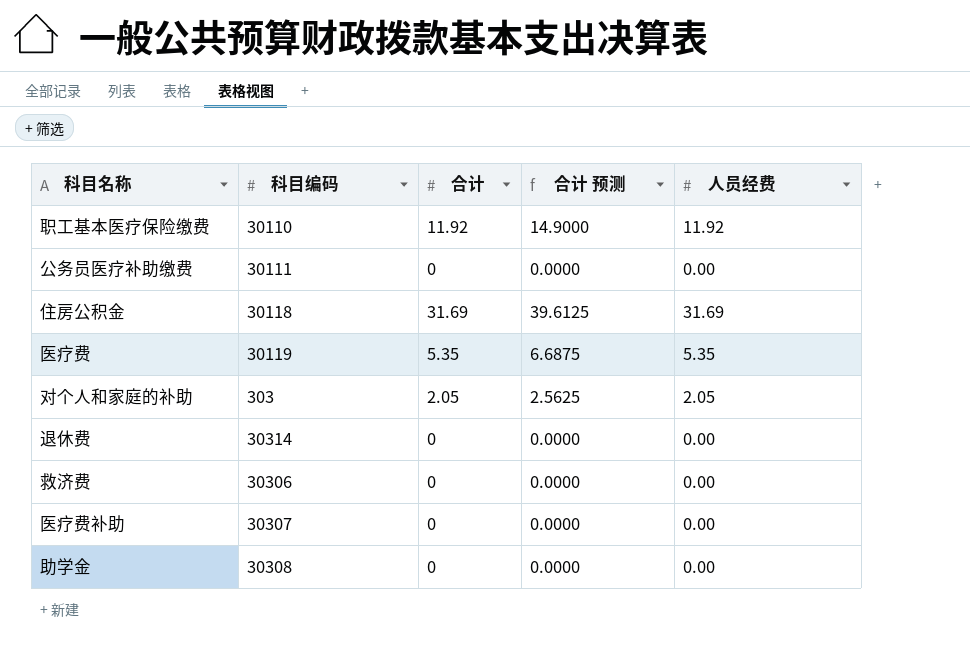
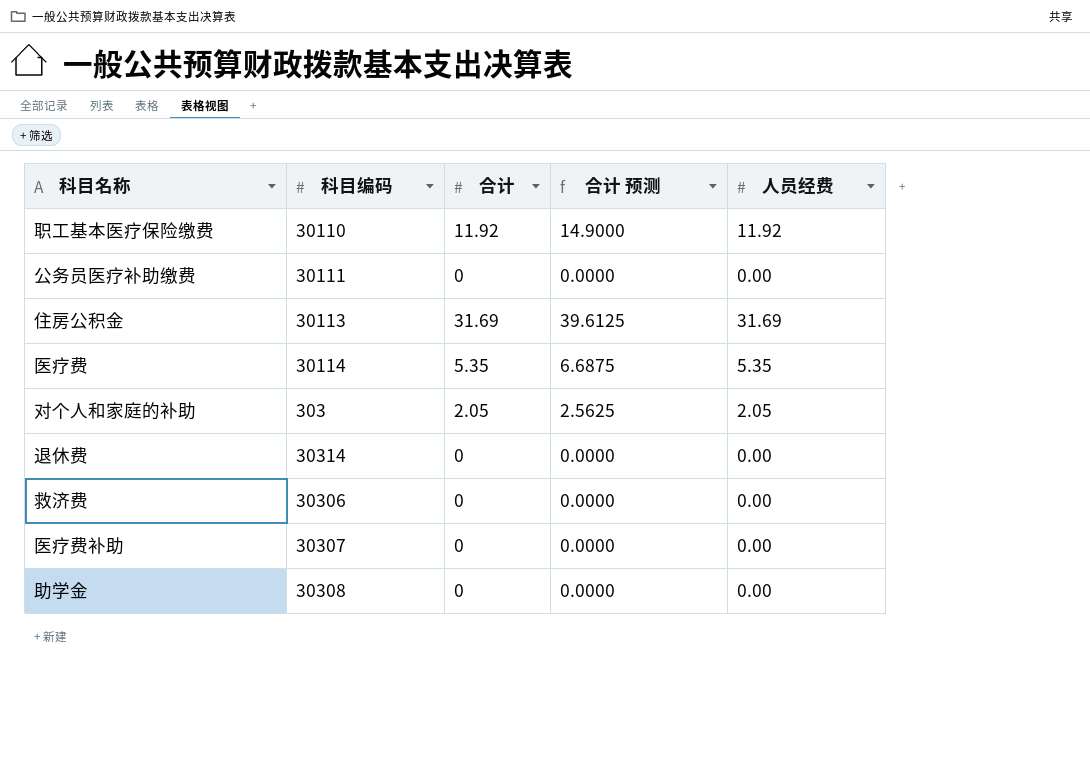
住房公积金 | 科目编码: 30118 -> 30113
医疗费 | 科目编码: 30119 -> 30114

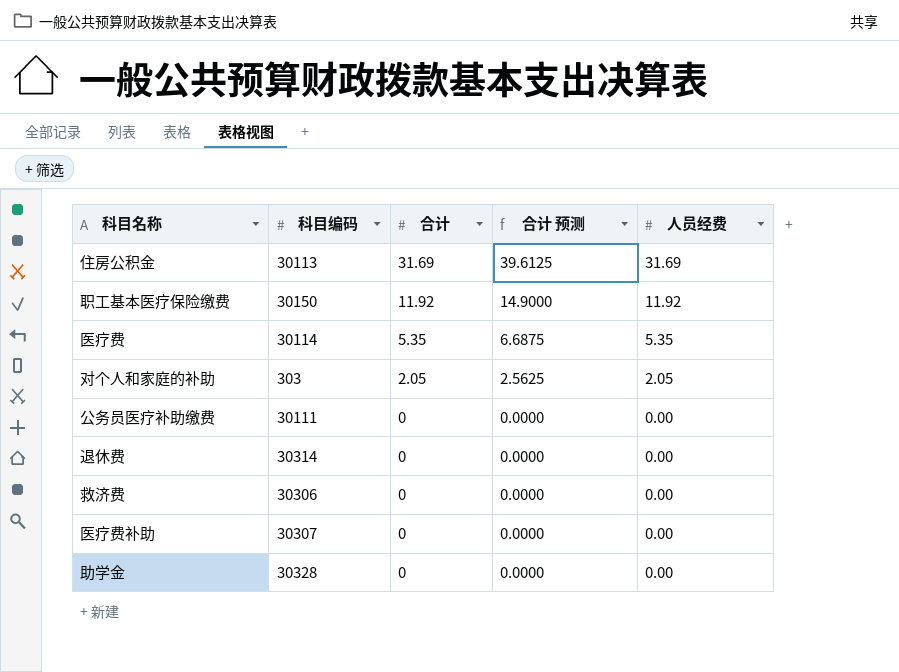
row order: none -> 合计 descending
职工基本医疗保险缴费 | 科目编码: 30110 -> 30150
助学金 | 科目编码: 30308 -> 30328

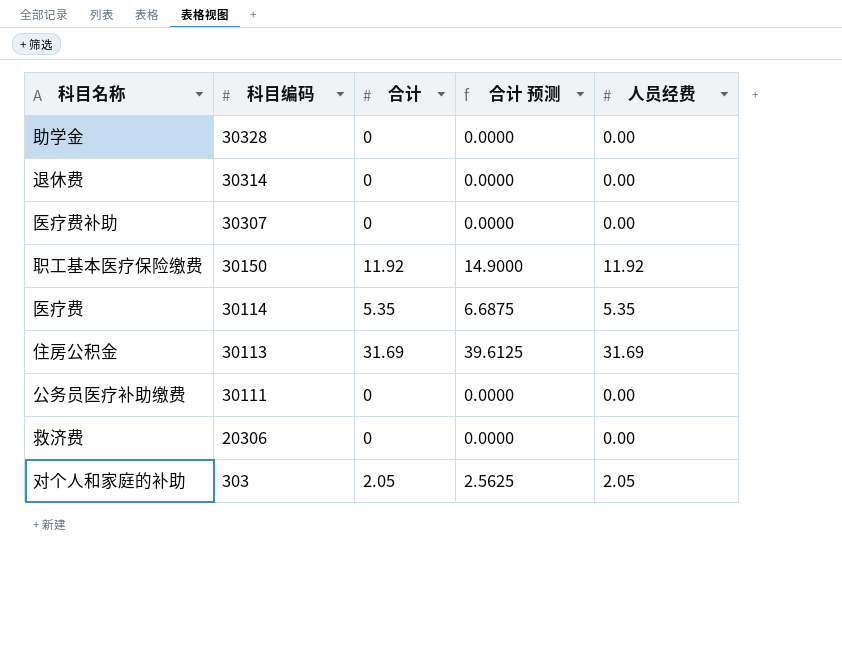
row order: 合计 descending -> 科目编码 descending
救济费 | 科目编码: 30306 -> 20306

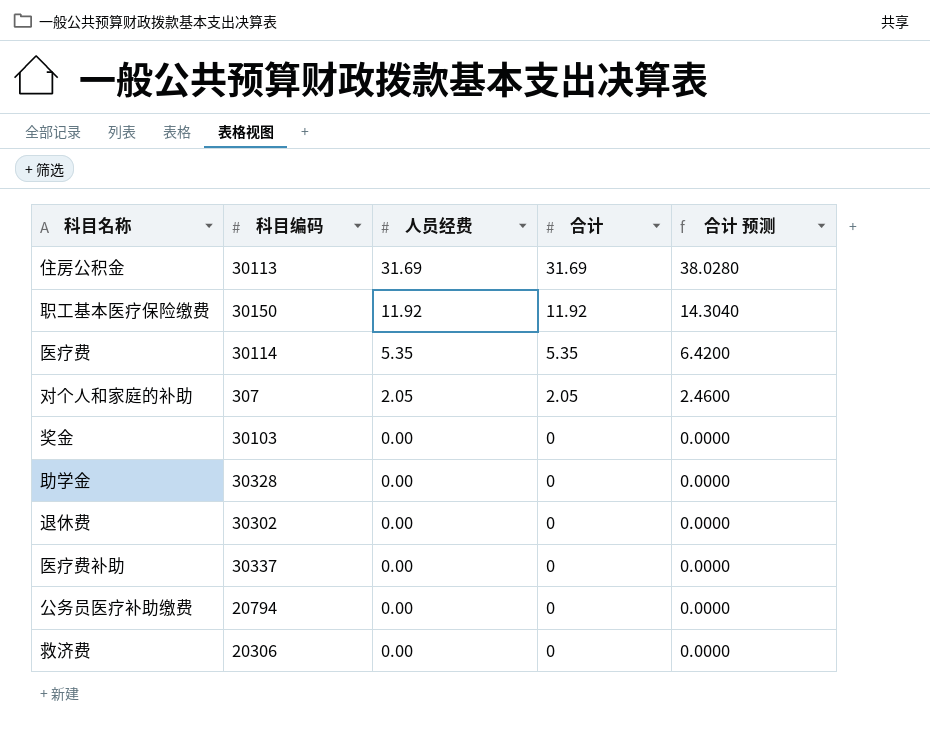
row order: 科目编码 descending -> 人员经费 descending
column 人员经费 | position: 5 -> 3
column 合计 预测 | formula: [合计] * 1.25 -> [合计] * 1.2
对个人和家庭的补助 | 科目编码: 303 -> 307
row 奖金: none -> 30103 | 0.00 | 0 | 0.0000
退休费 | 科目编码: 30314 -> 30302
医疗费补助 | 科目编码: 30307 -> 30337
公务员医疗补助缴费 | 科目编码: 30111 -> 20794

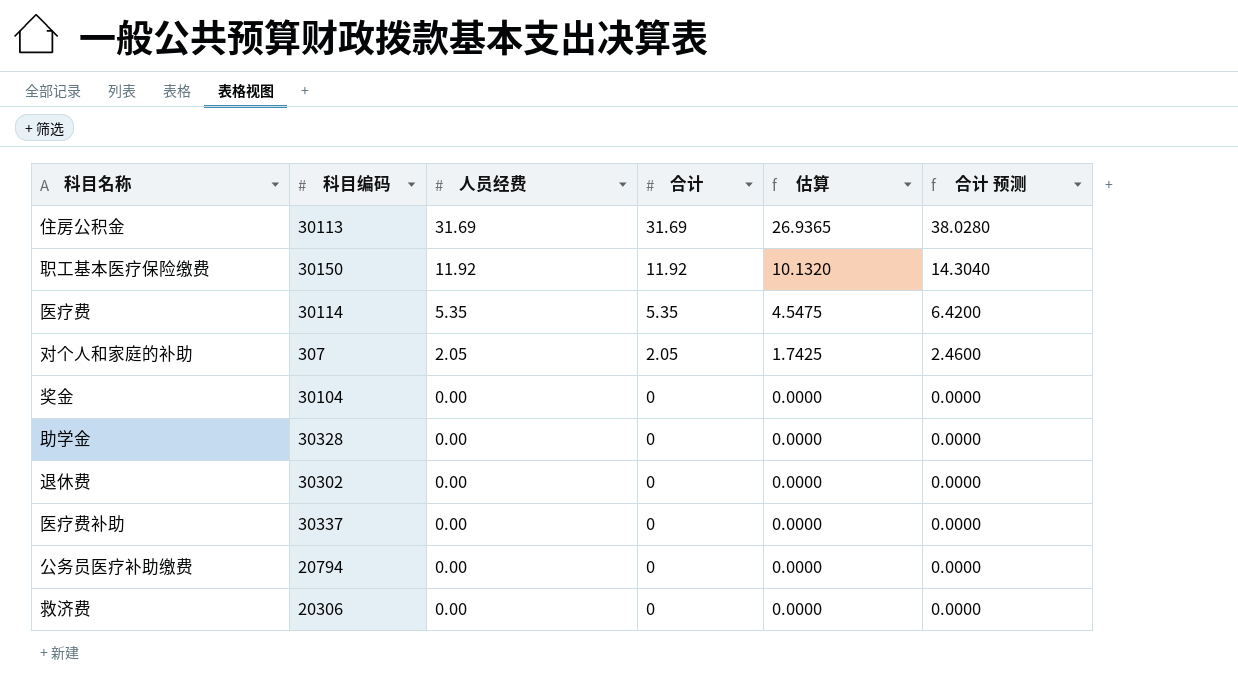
column 估算 | formula: none -> [合计] * 0.85
奖金 | 科目编码: 30103 -> 30104

